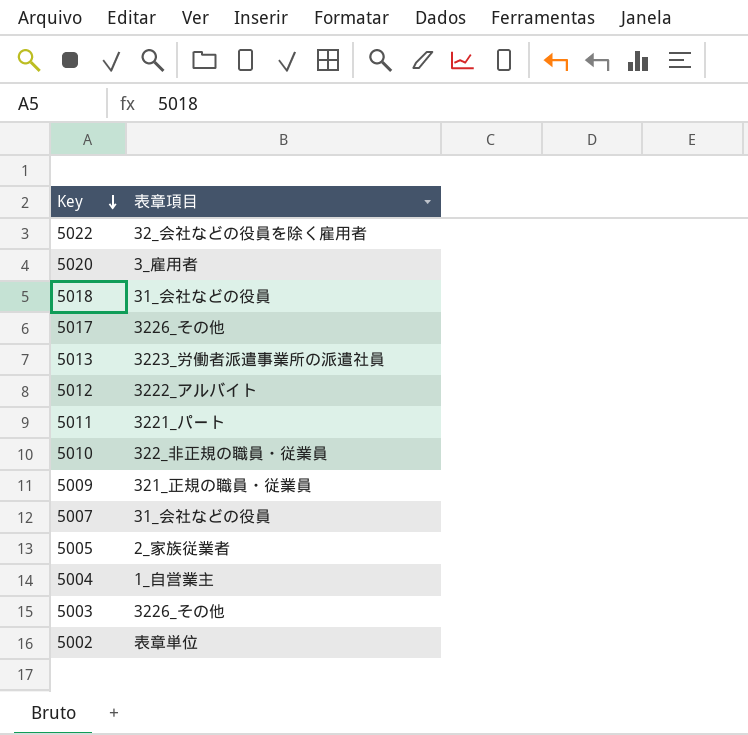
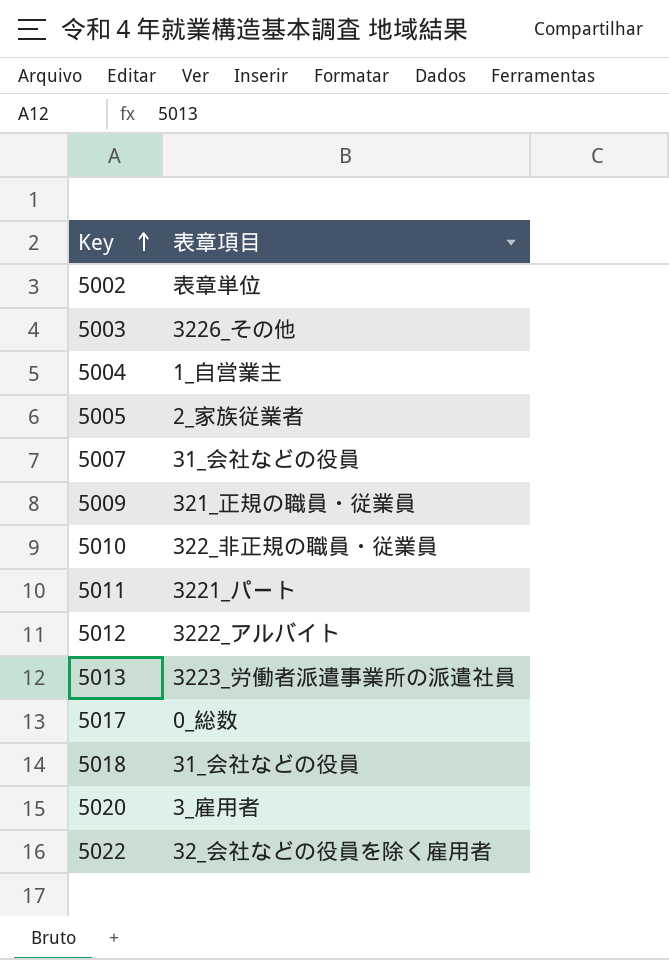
row order: Key descending -> Key ascending
5017 | 表章項目: 3226_その他 -> 0_総数

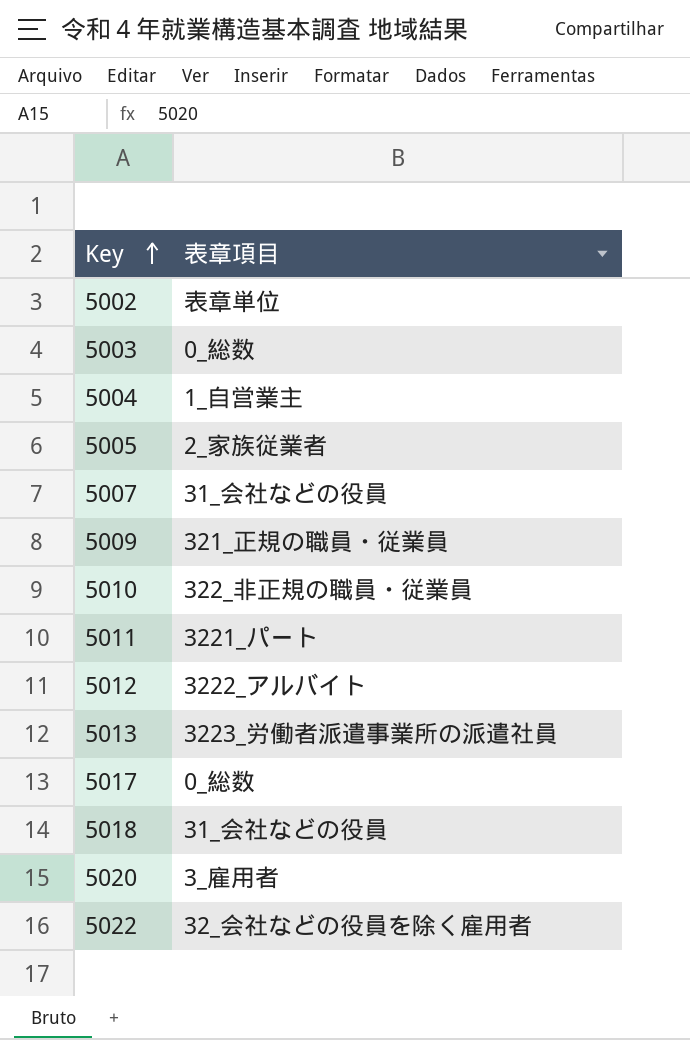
5003 | 表章項目: 3226_その他 -> 0_総数

